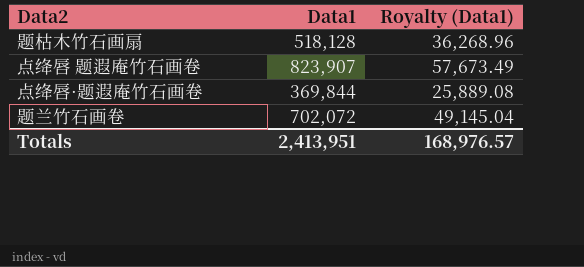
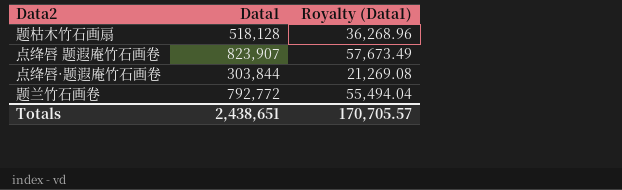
点绛唇·题遐庵竹石画卷 | Data1: 369,844 -> 303,844
点绛唇·题遐庵竹石画卷 | Royalty (Data1): 25,889.08 -> 21,269.08
题兰竹石画卷 | Data1: 702,072 -> 792,772
题兰竹石画卷 | Royalty (Data1): 49,145.04 -> 55,494.04
Totals | Data1: 2,413,951 -> 2,438,651
Totals | Royalty (Data1): 168,976.57 -> 170,705.57

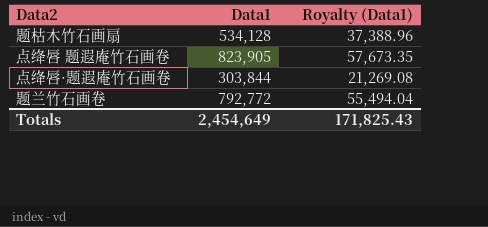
题枯木竹石画扇 | Data1: 518,128 -> 534,128
题枯木竹石画扇 | Royalty (Data1): 36,268.96 -> 37,388.96
点绛唇 题遐庵竹石画卷 | Data1: 823,907 -> 823,905
点绛唇 题遐庵竹石画卷 | Royalty (Data1): 57,673.49 -> 57,673.35
Totals | Data1: 2,438,651 -> 2,454,649
Totals | Royalty (Data1): 170,705.57 -> 171,825.43

